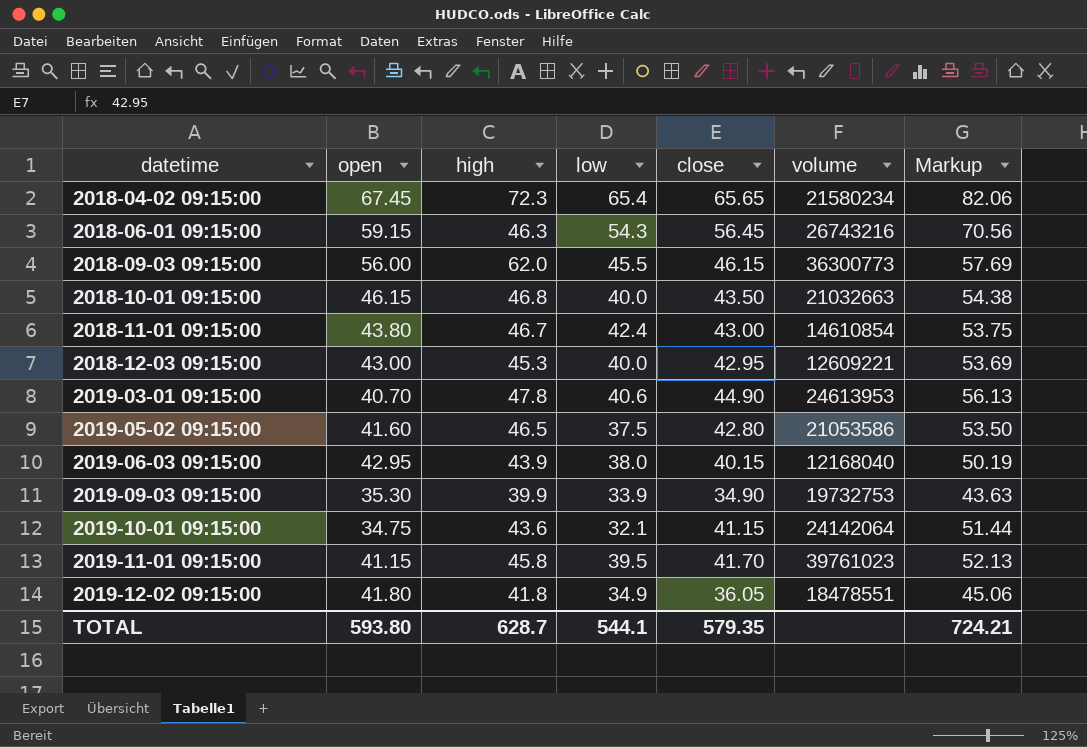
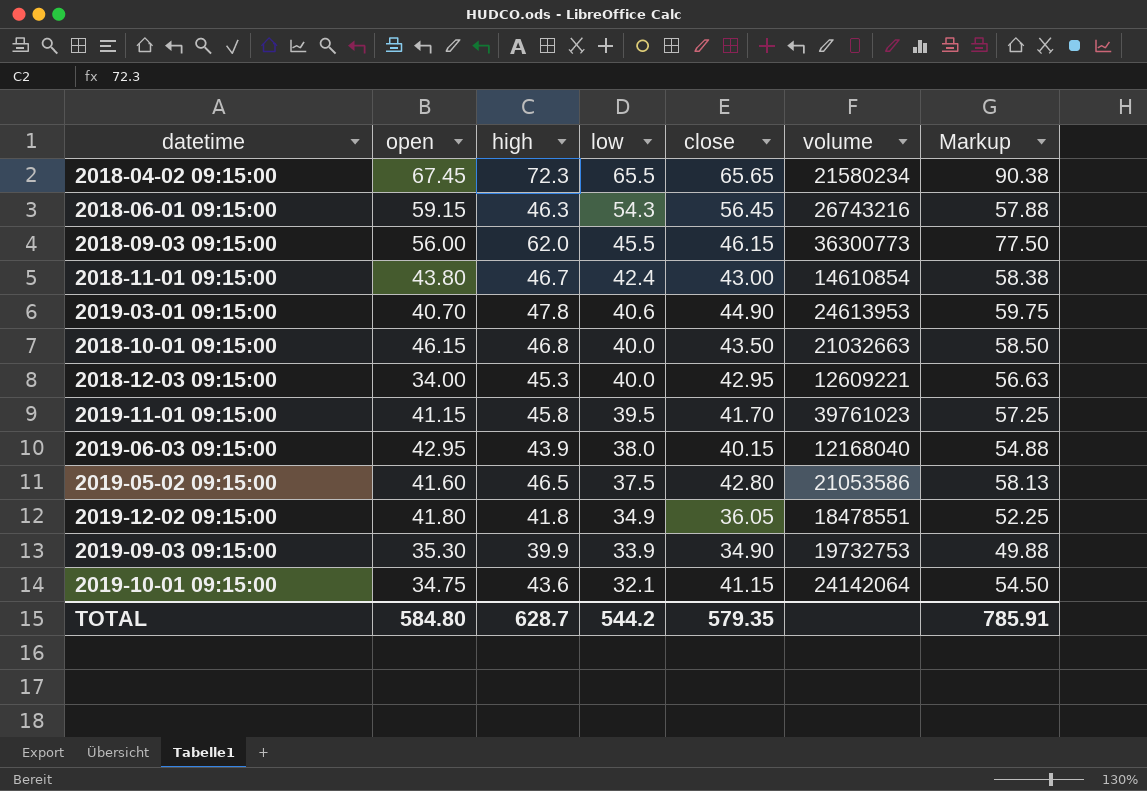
row order: datetime ascending -> low descending
column Markup | formula: [close] * 1.25 -> [high] * 1.25
2018-04-02 09:15:00 | low: 65.4 -> 65.5
2018-12-03 09:15:00 | open: 43.00 -> 34.00
TOTAL | open: 593.80 -> 584.80
TOTAL | low: 544.1 -> 544.2
TOTAL | Markup: 724.21 -> 785.91

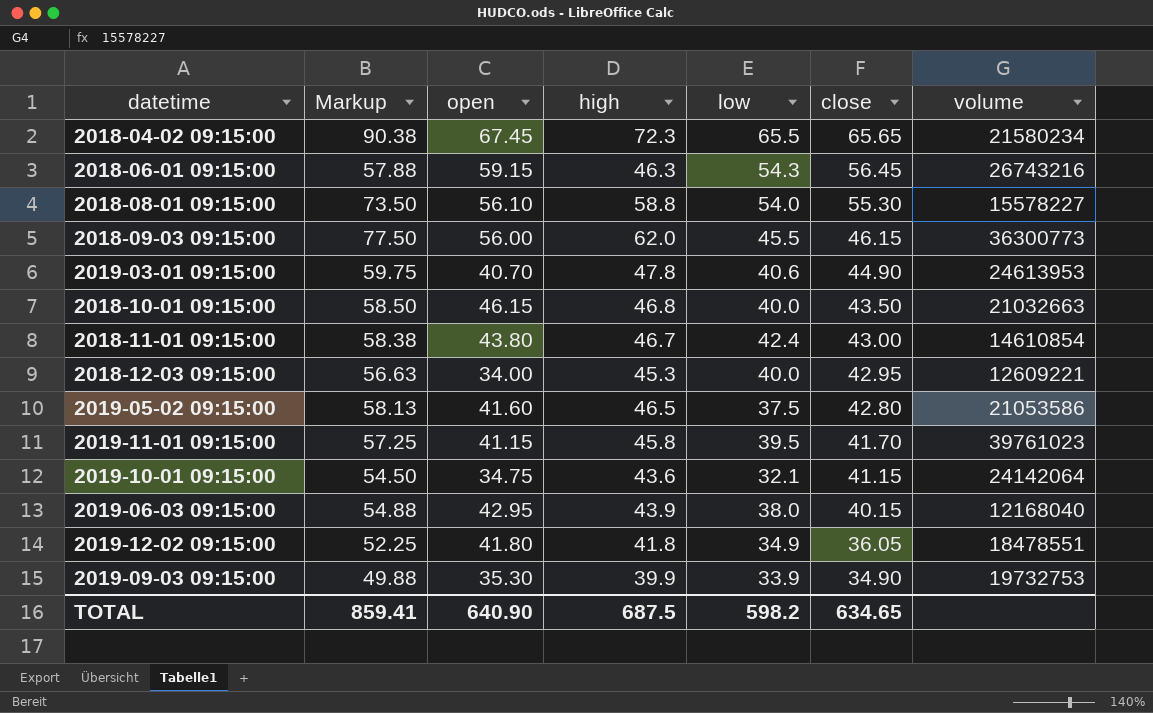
row order: low descending -> close descending
column Markup | position: 7 -> 2
row 2018-08-01 09:15:00: none -> 73.50 | 56.10 | 58.8 | 54.0 | 55.30 | 15578227
TOTAL | Markup: 785.91 -> 859.41
TOTAL | open: 584.80 -> 640.90
TOTAL | high: 628.7 -> 687.5
TOTAL | low: 544.2 -> 598.2
TOTAL | close: 579.35 -> 634.65

